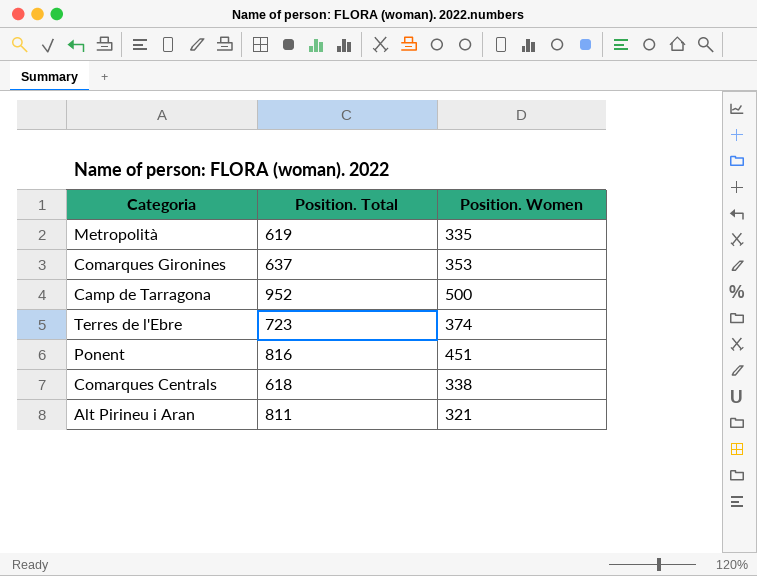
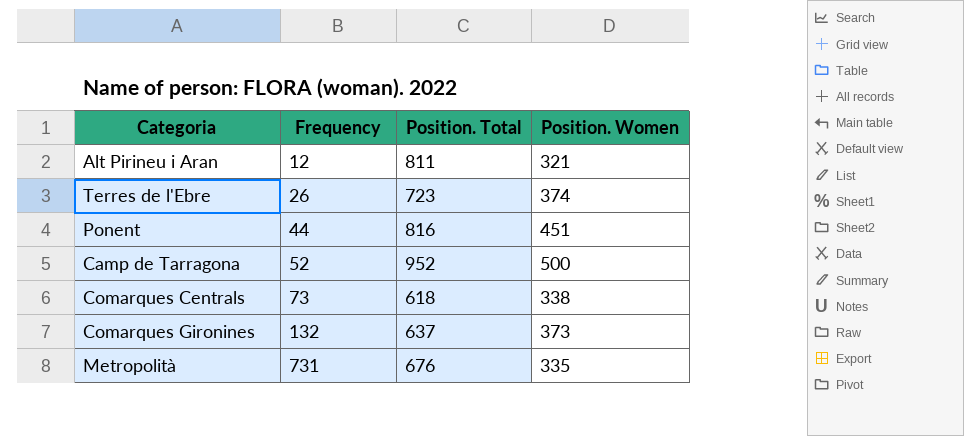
row order: none -> Frequency ascending
column Frequency | position: none -> 2
Comarques Gironines | Position. Women: 353 -> 373
Metropolità | Position. Total: 619 -> 676

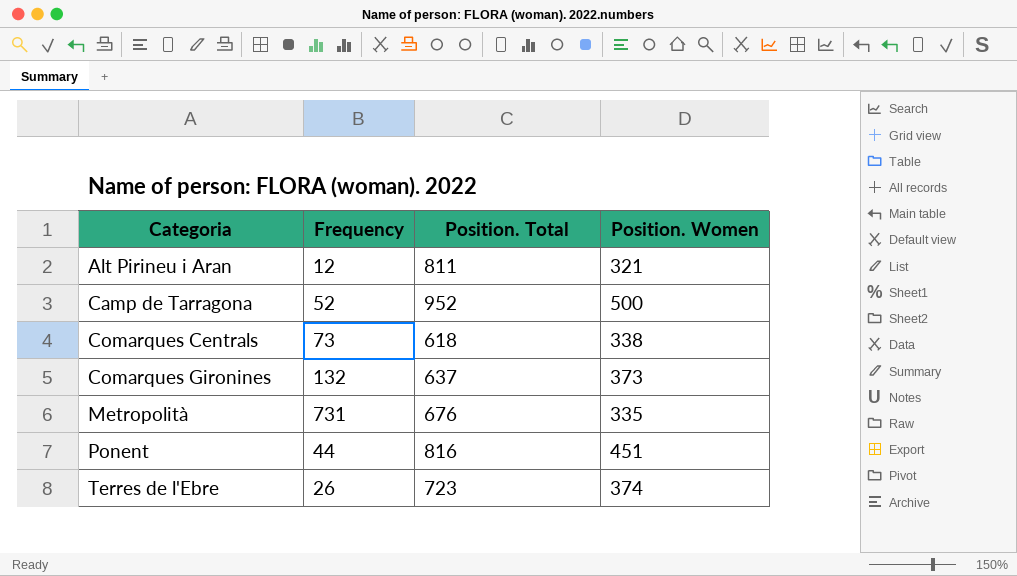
row order: Frequency ascending -> Categoria ascending

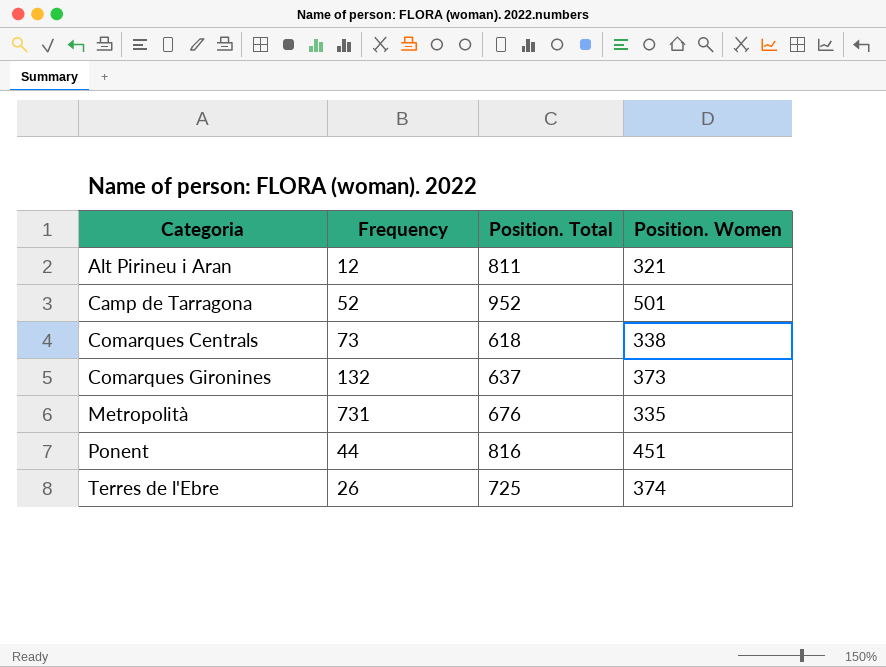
Camp de Tarragona | Position. Women: 500 -> 501
Terres de l'Ebre | Position. Total: 723 -> 725

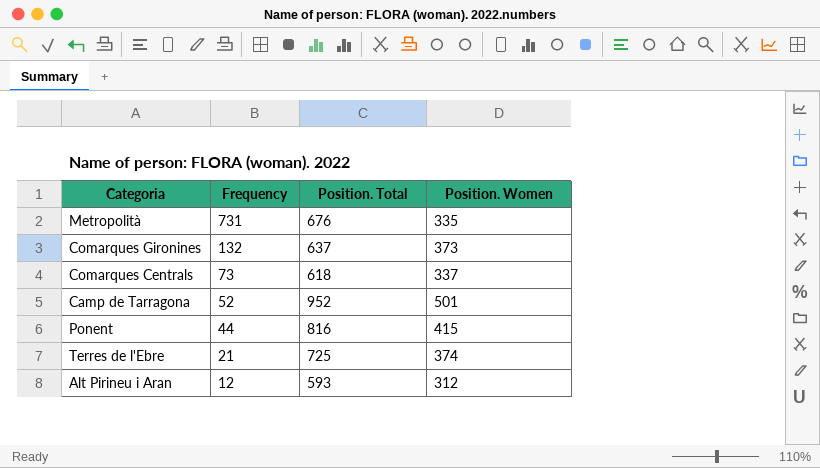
row order: Categoria ascending -> Frequency descending
Comarques Centrals | Position. Women: 338 -> 337
Ponent | Position. Women: 451 -> 415
Terres de l'Ebre | Frequency: 26 -> 21
Alt Pirineu i Aran | Position. Total: 811 -> 593
Alt Pirineu i Aran | Position. Women: 321 -> 312

